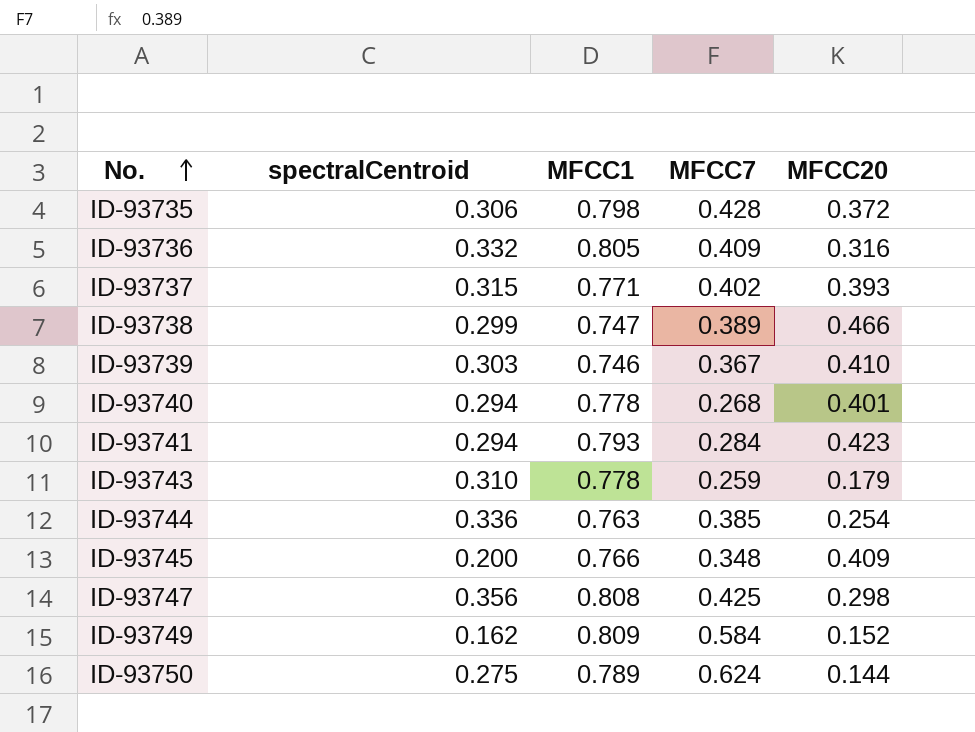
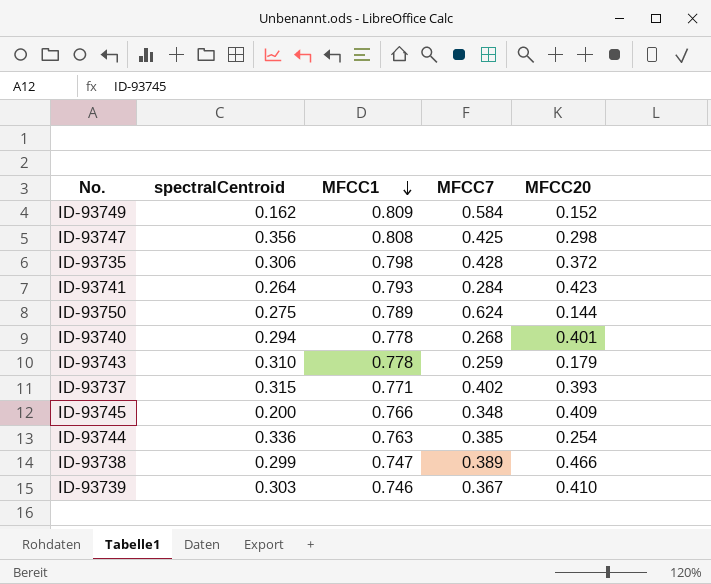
row order: No. ascending -> MFCC1 descending
row ID-93736: 0.332 | 0.805 | 0.409 | 0.316 -> none
ID-93741 | spectralCentroid: 0.294 -> 0.264

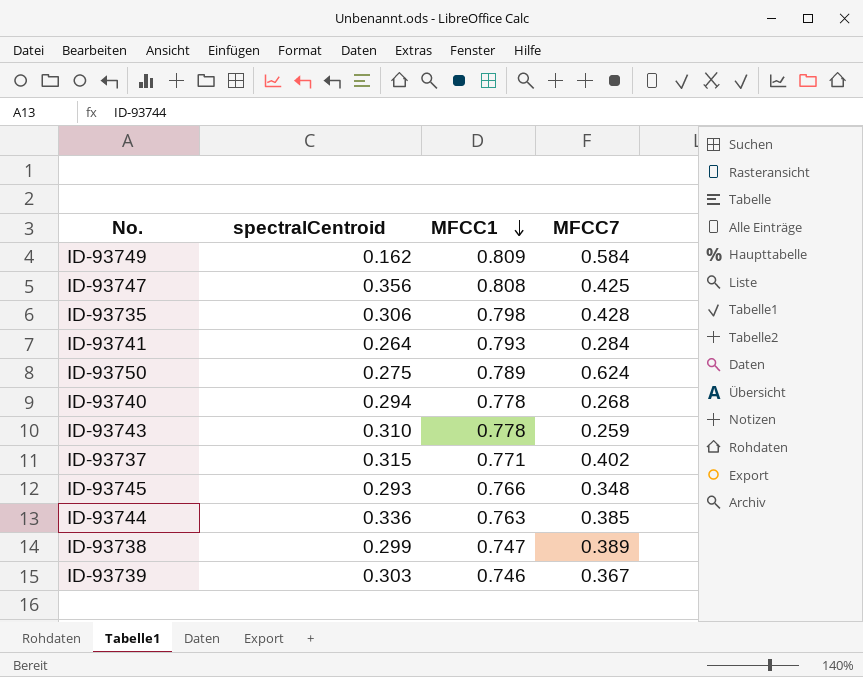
column MFCC20 | position: 5 -> none
ID-93745 | spectralCentroid: 0.200 -> 0.293

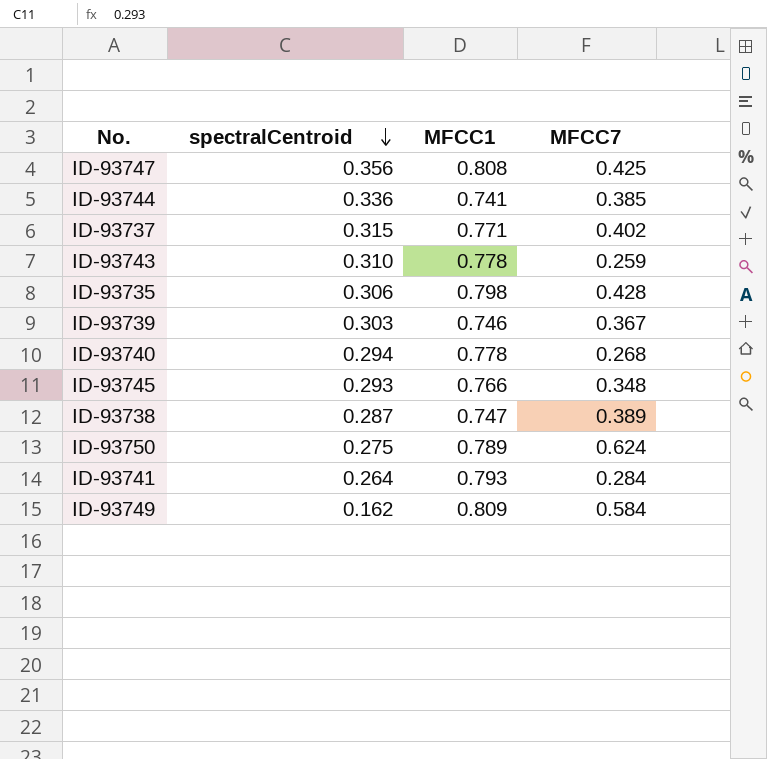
row order: MFCC1 descending -> spectralCentroid descending
ID-93744 | MFCC1: 0.763 -> 0.741
ID-93738 | spectralCentroid: 0.299 -> 0.287

